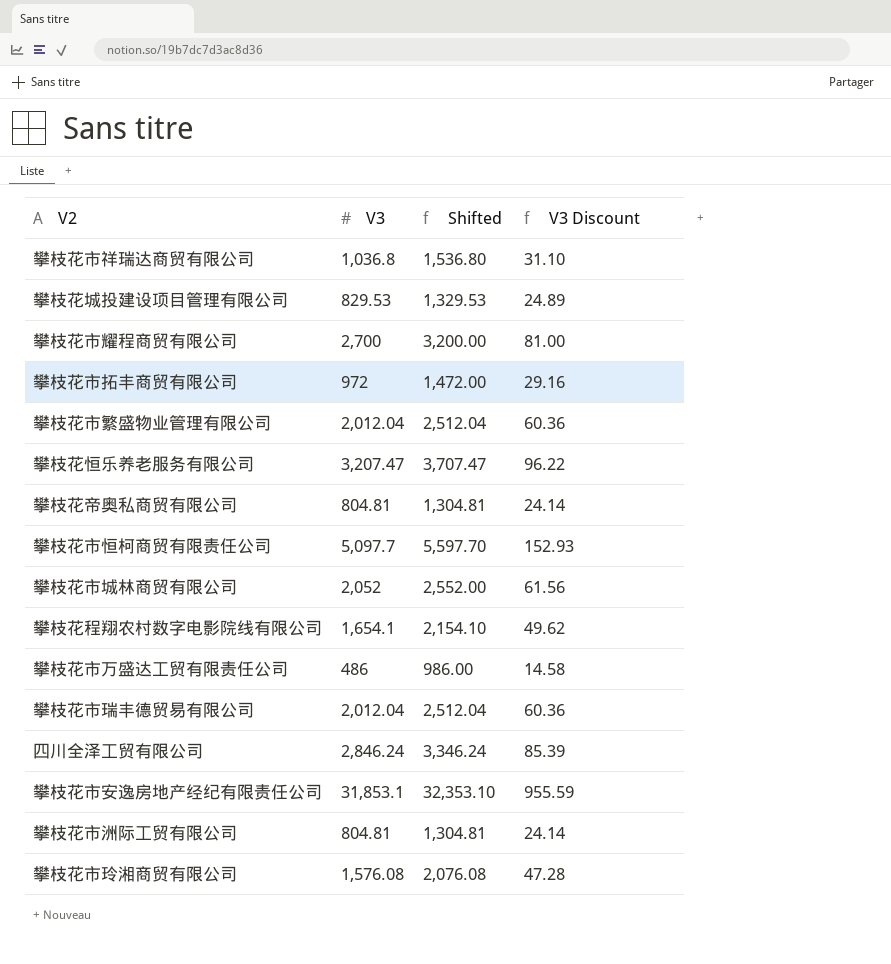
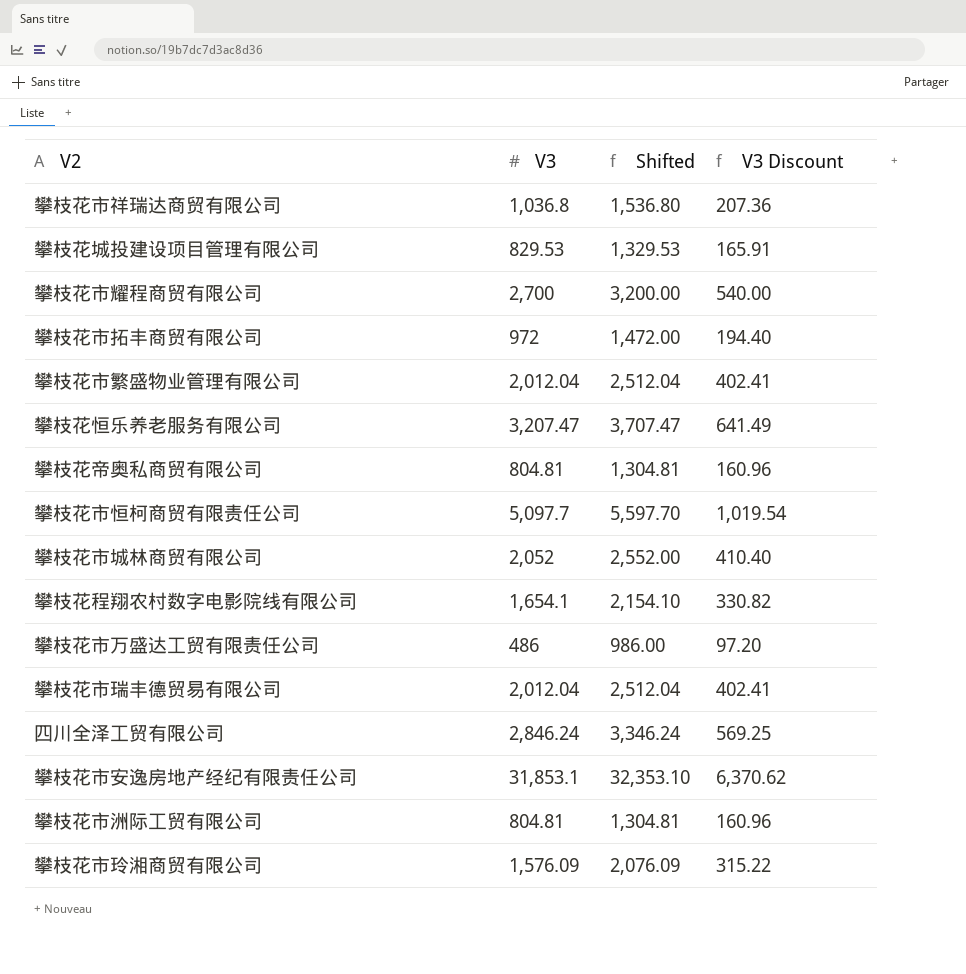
column V3 Discount | formula: [V3] * 0.03 -> [V3] * 0.2
攀枝花市玲湘商贸有限公司 | V3: 1,576.08 -> 1,576.09
攀枝花市玲湘商贸有限公司 | Shifted: 2,076.08 -> 2,076.09

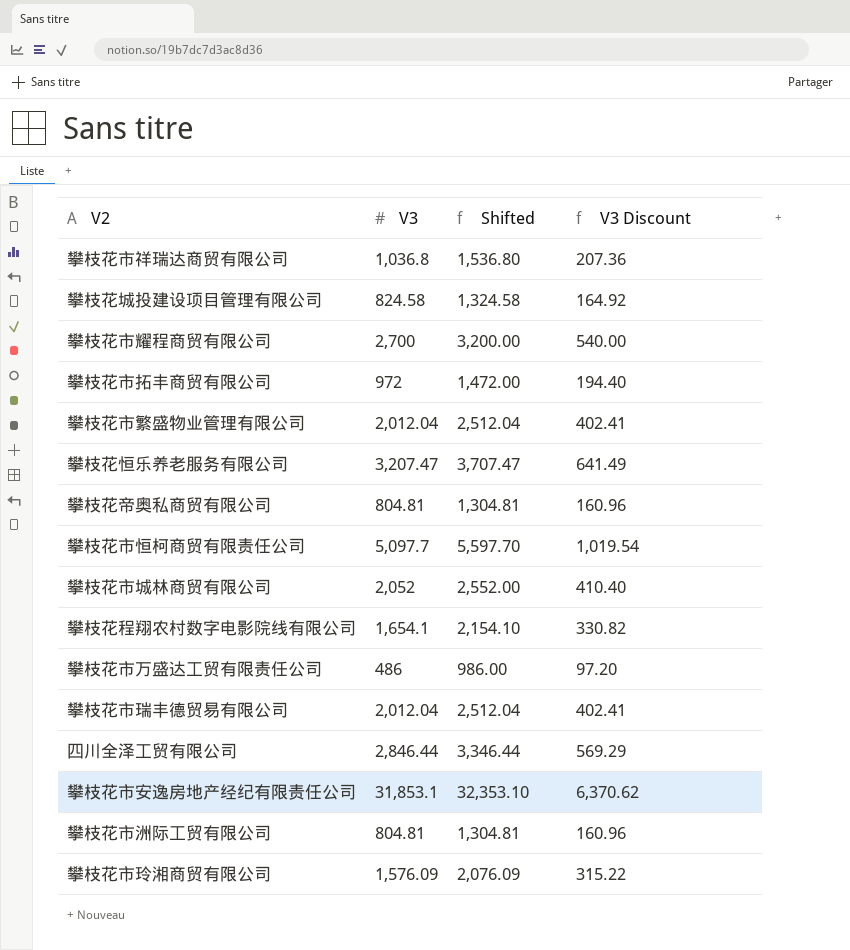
攀枝花城投建设项目管理有限公司 | V3: 829.53 -> 824.58
攀枝花城投建设项目管理有限公司 | Shifted: 1,329.53 -> 1,324.58
攀枝花城投建设项目管理有限公司 | V3 Discount: 165.91 -> 164.92
四川全泽工贸有限公司 | V3: 2,846.24 -> 2,846.44
四川全泽工贸有限公司 | Shifted: 3,346.24 -> 3,346.44
四川全泽工贸有限公司 | V3 Discount: 569.25 -> 569.29

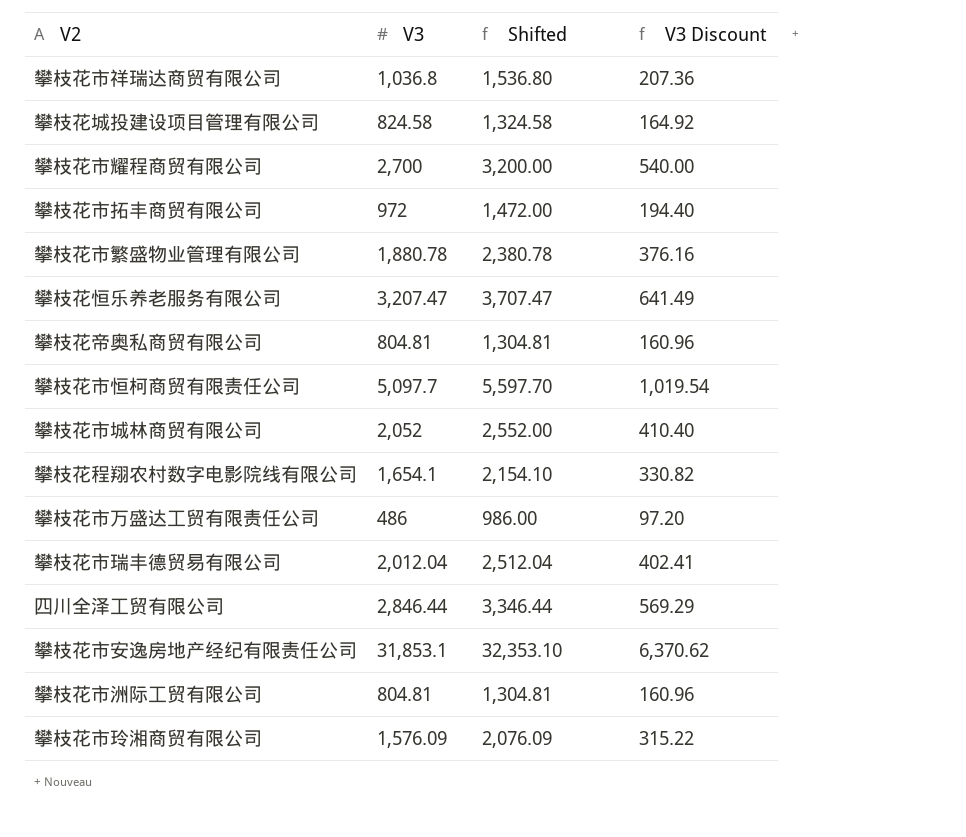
攀枝花市繁盛物业管理有限公司 | V3: 2,012.04 -> 1,880.78
攀枝花市繁盛物业管理有限公司 | Shifted: 2,512.04 -> 2,380.78
攀枝花市繁盛物业管理有限公司 | V3 Discount: 402.41 -> 376.16

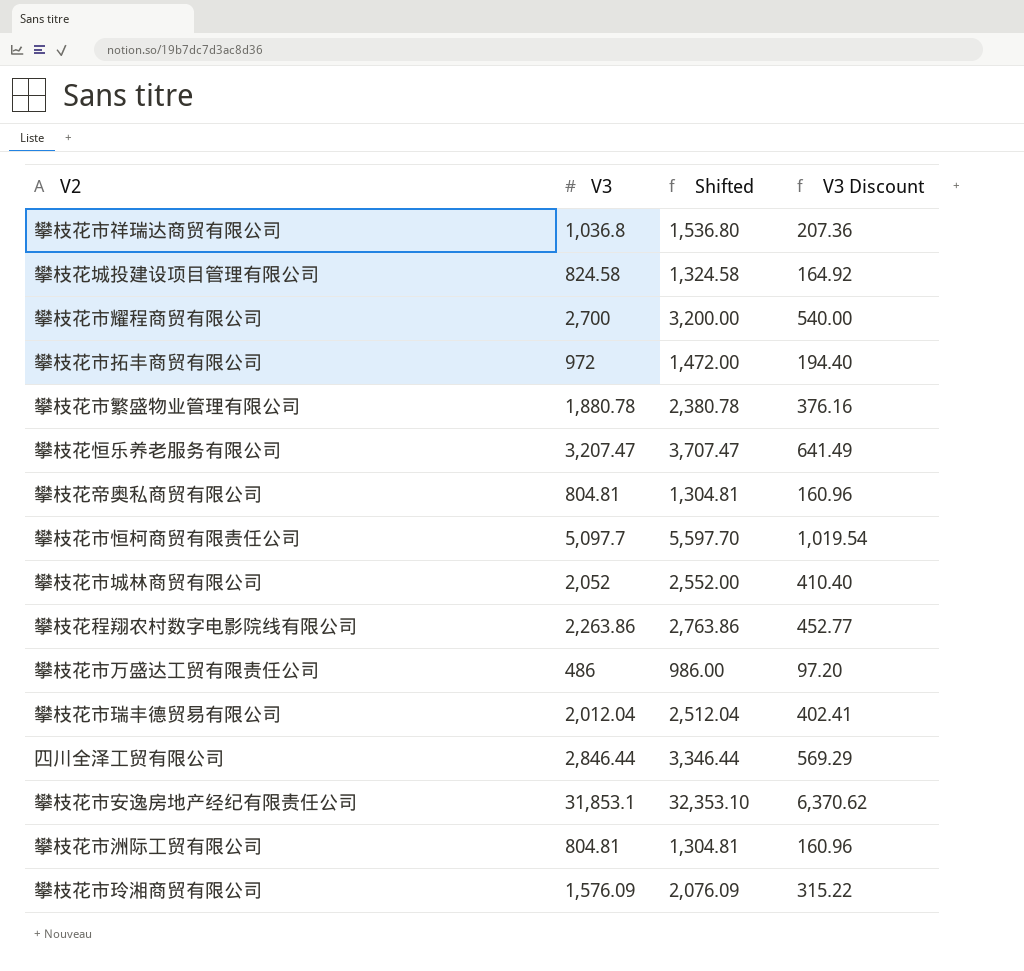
攀枝花程翔农村数字电影院线有限公司 | V3: 1,654.1 -> 2,263.86
攀枝花程翔农村数字电影院线有限公司 | Shifted: 2,154.10 -> 2,763.86
攀枝花程翔农村数字电影院线有限公司 | V3 Discount: 330.82 -> 452.77

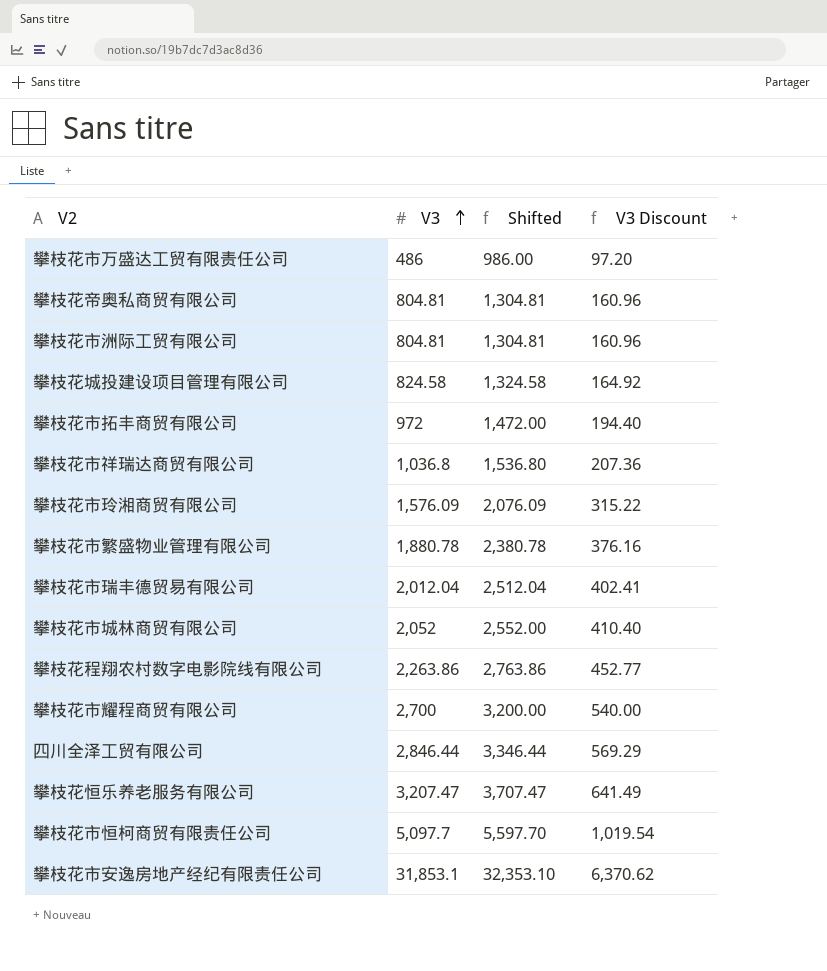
row order: none -> V3 ascending

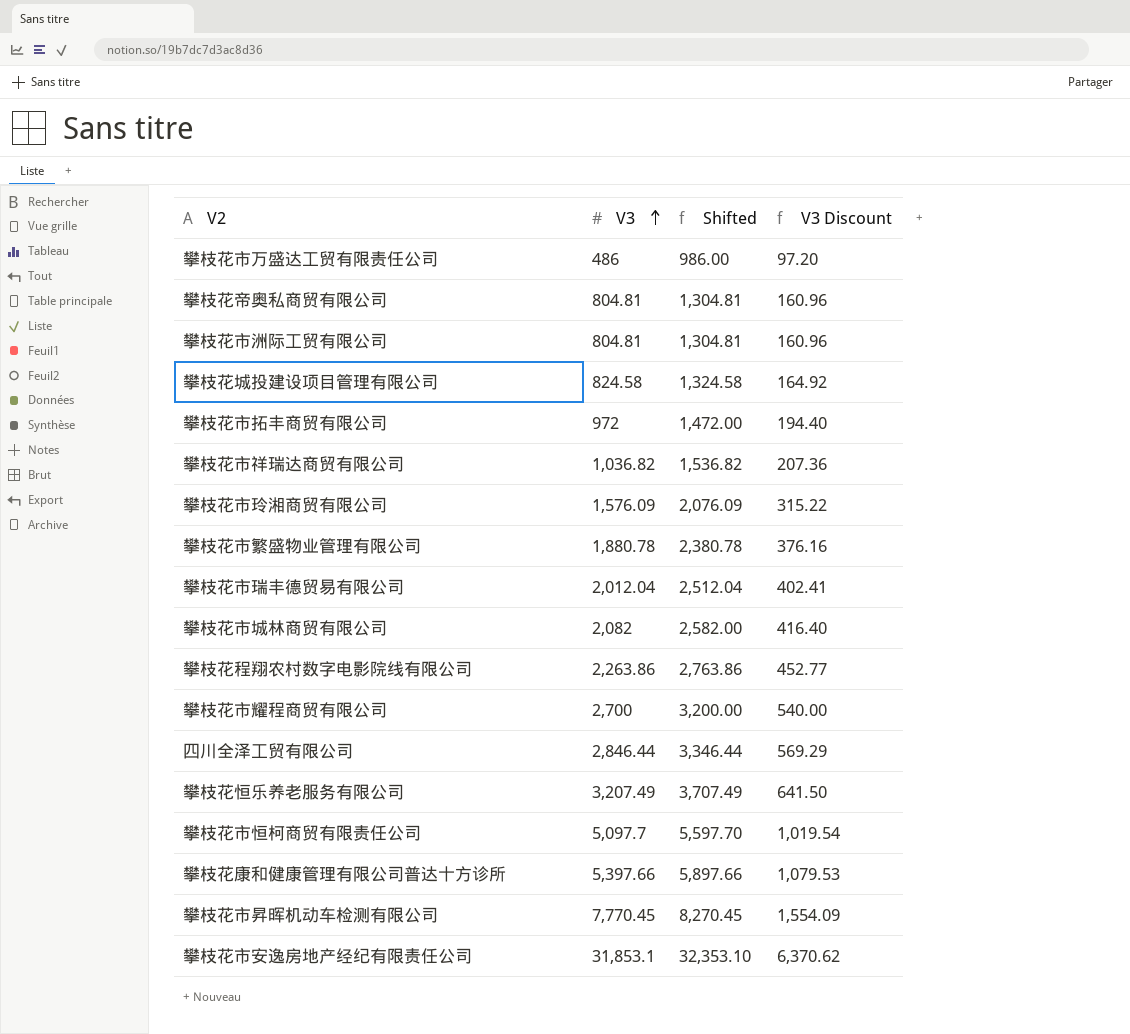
攀枝花市祥瑞达商贸有限公司 | V3: 1,036.8 -> 1,036.82
攀枝花市祥瑞达商贸有限公司 | Shifted: 1,536.80 -> 1,536.82
攀枝花市城林商贸有限公司 | V3: 2,052 -> 2,082
攀枝花市城林商贸有限公司 | Shifted: 2,552.00 -> 2,582.00
攀枝花市城林商贸有限公司 | V3 Discount: 410.40 -> 416.40
攀枝花恒乐养老服务有限公司 | V3: 3,207.47 -> 3,207.49
攀枝花恒乐养老服务有限公司 | Shifted: 3,707.47 -> 3,707.49
攀枝花恒乐养老服务有限公司 | V3 Discount: 641.49 -> 641.50
row 攀枝花康和健康管理有限公司普达十方诊所: none -> 5,397.66 | 5,897.66 | 1,079.53
row 攀枝花市昇晖机动车检测有限公司: none -> 7,770.45 | 8,270.45 | 1,554.09

